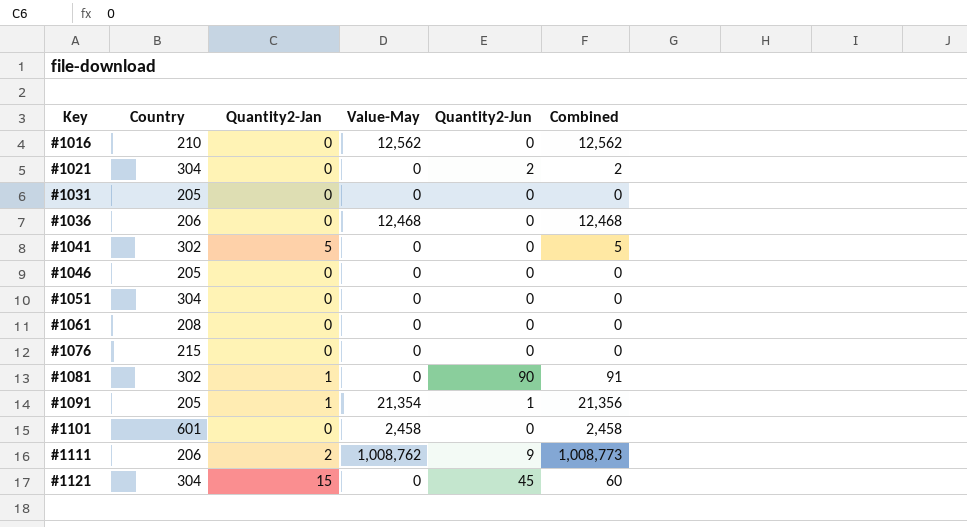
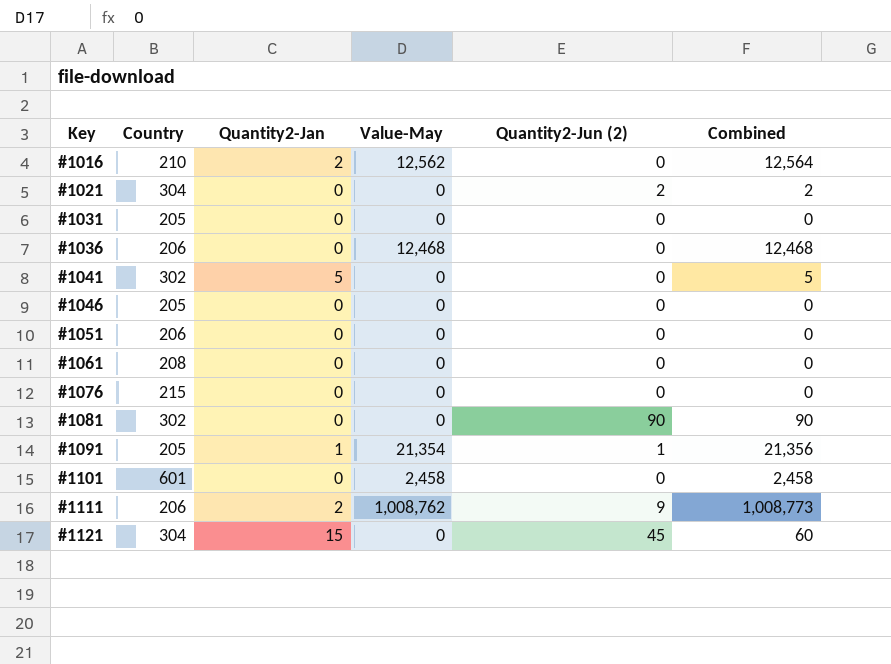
column name: Quantity2-Jun -> Quantity2-Jun (2)
#1016 | Quantity2-Jan: 0 -> 2
#1016 | Combined: 12,562 -> 12,564
#1051 | Country: 304 -> 206
#1081 | Quantity2-Jan: 1 -> 0
#1081 | Combined: 91 -> 90

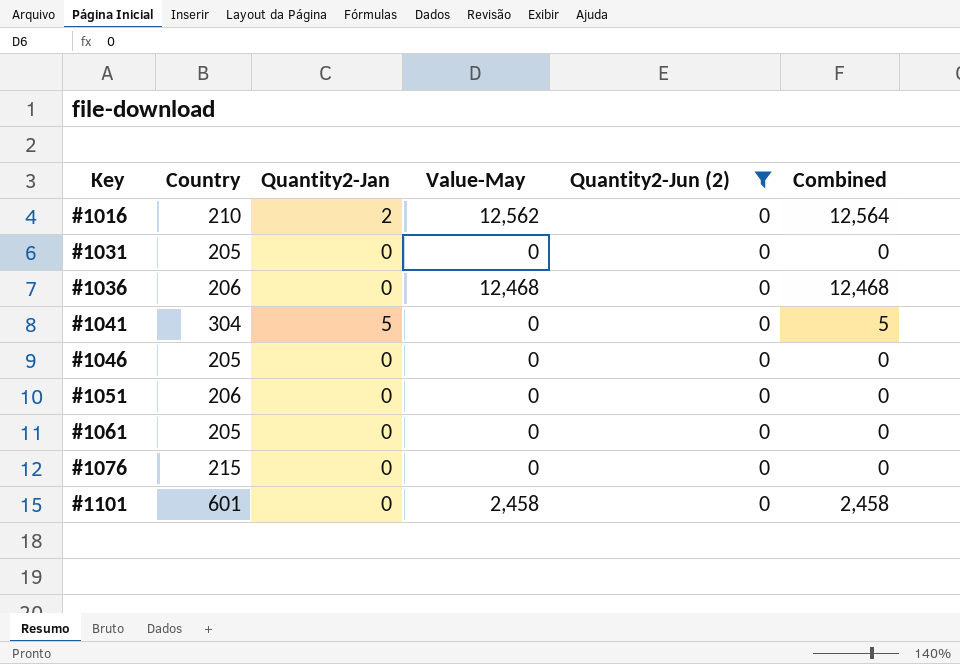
filter: none -> Quantity2-Jun (2) = 0
#1041 | Country: 302 -> 304
#1061 | Country: 208 -> 205

